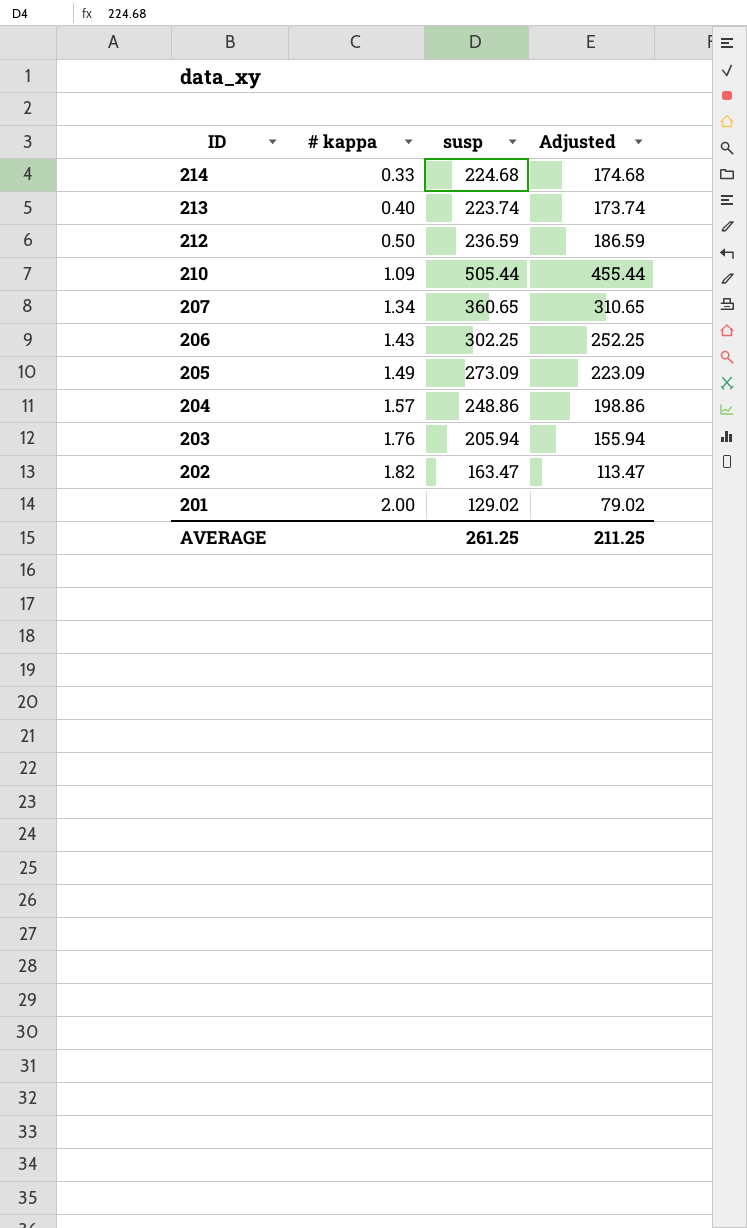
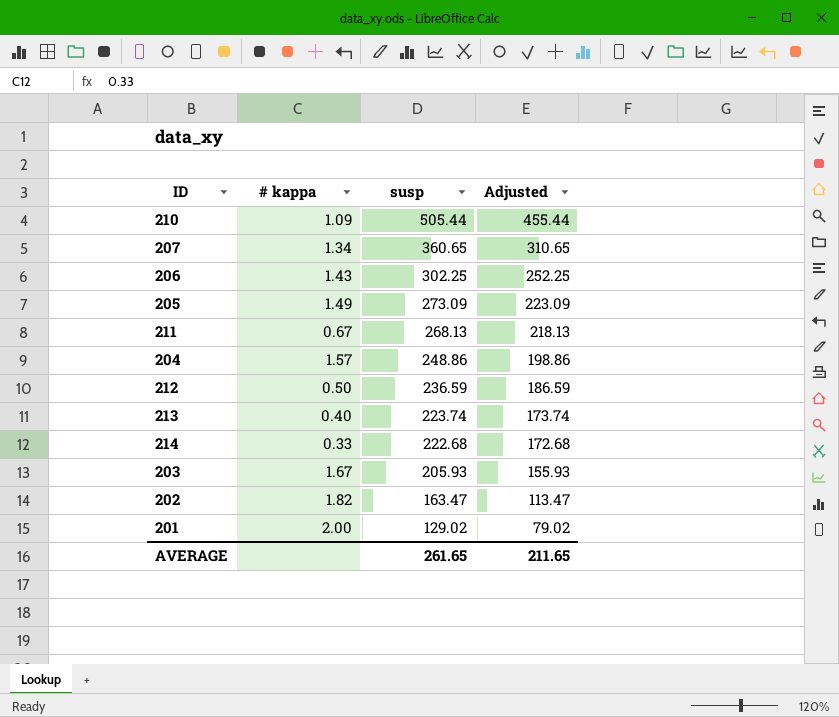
row order: ID descending -> susp descending
row 211: none -> 0.67 | 268.13 | 218.13
214 | susp: 224.68 -> 222.68
214 | Adjusted: 174.68 -> 172.68
203 | # kappa: 1.76 -> 1.67
203 | susp: 205.94 -> 205.93
203 | Adjusted: 155.94 -> 155.93
AVERAGE | susp: 261.25 -> 261.65
AVERAGE | Adjusted: 211.25 -> 211.65

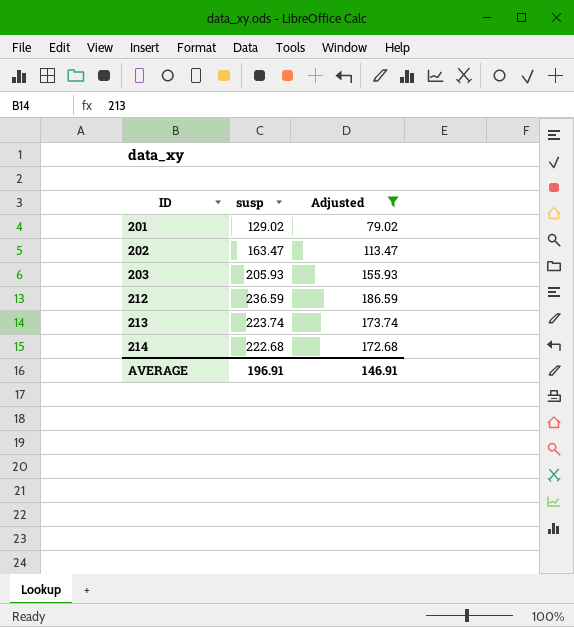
filter: none -> Adjusted <= 186.59
row order: susp descending -> ID ascending
column # kappa | position: 2 -> none
AVERAGE | susp: 261.65 -> 196.91
AVERAGE | Adjusted: 211.65 -> 146.91

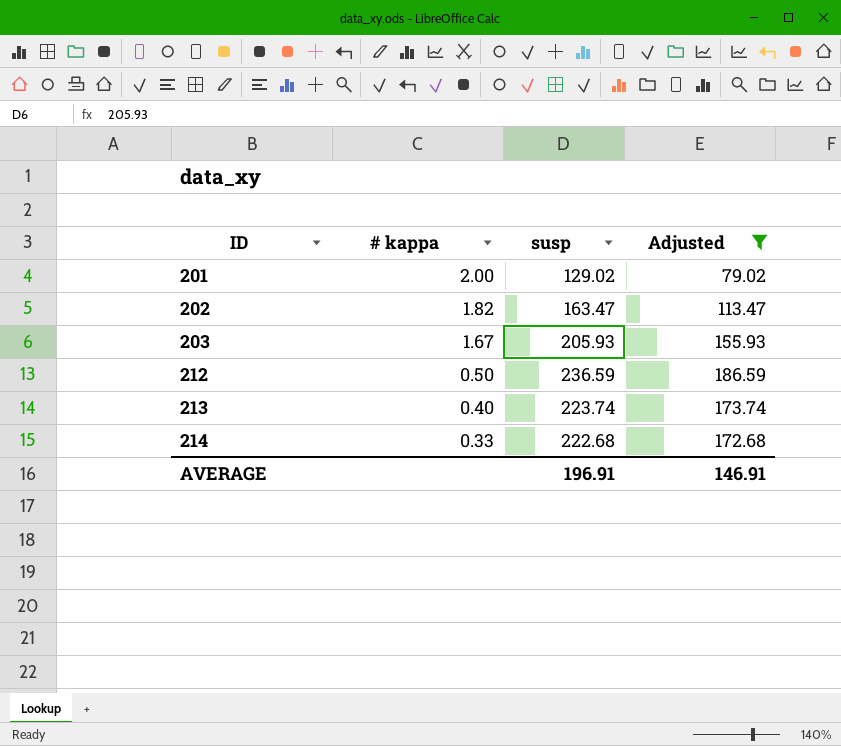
column # kappa | position: none -> 2

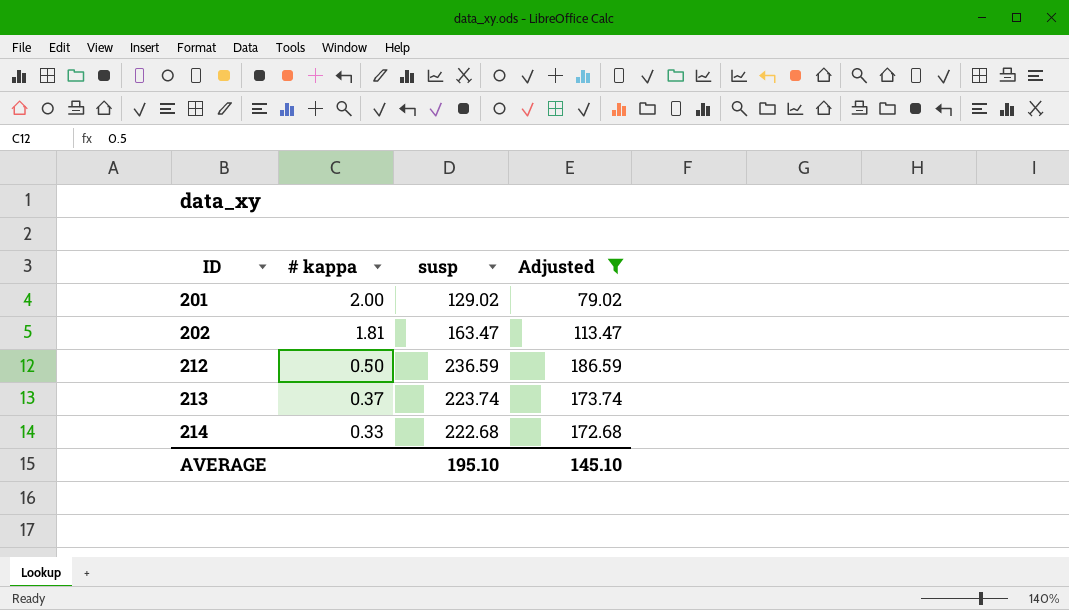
row 203: 1.67 | 205.93 | 155.93 -> none
202 | # kappa: 1.82 -> 1.81
213 | # kappa: 0.40 -> 0.37
AVERAGE | susp: 196.91 -> 195.10
AVERAGE | Adjusted: 146.91 -> 145.10

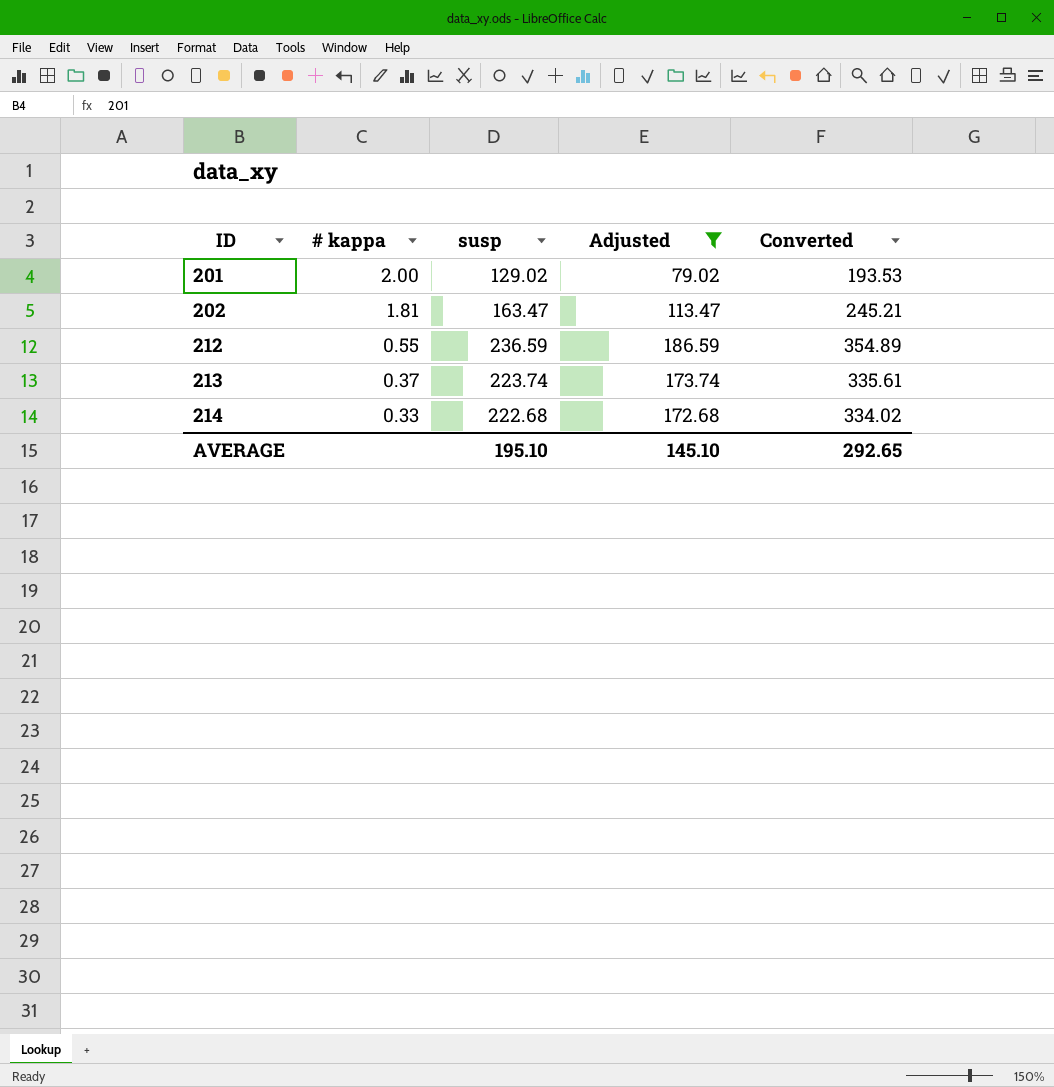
column Converted | formula: none -> [susp] * 1.5
212 | # kappa: 0.50 -> 0.55

